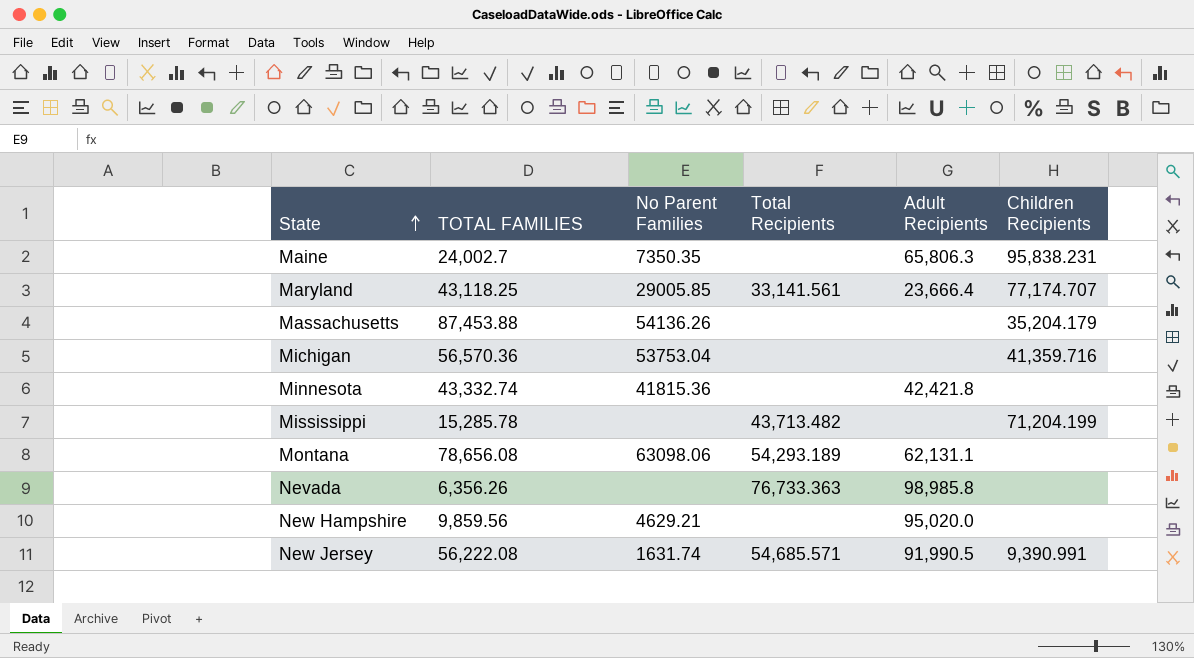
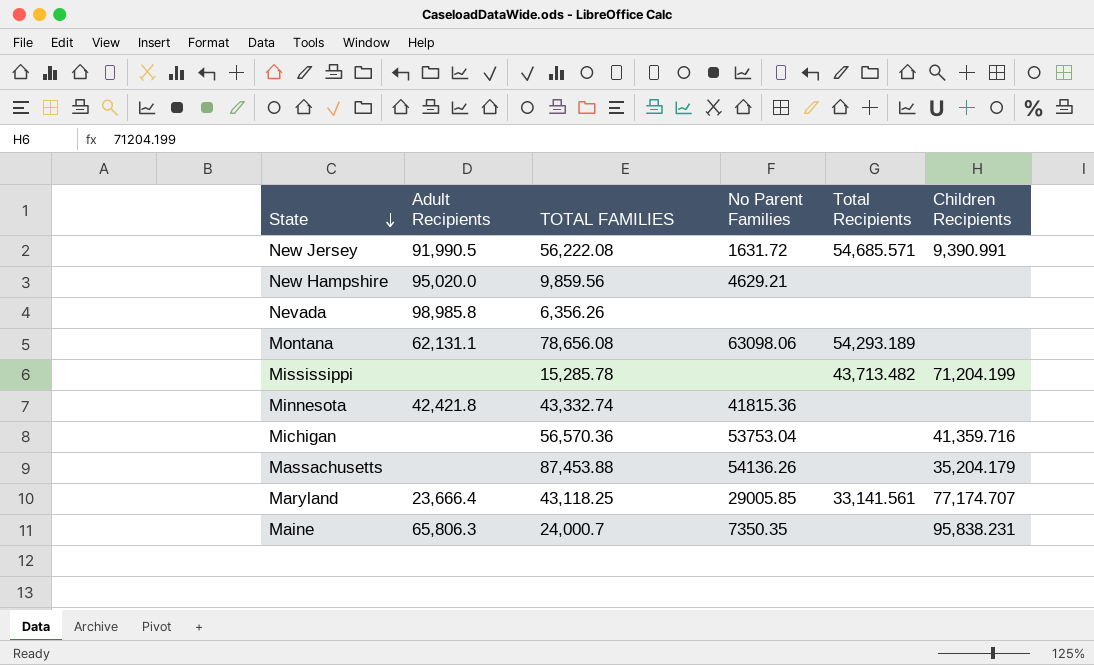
row order: State ascending -> State descending
column Adult Recipients | position: 5 -> 2
New Jersey | No Parent Families: 1631.74 -> 1631.72
Nevada | Total Recipients: 76,733.363 -> none
Maine | TOTAL FAMILIES: 24,002.7 -> 24,000.7

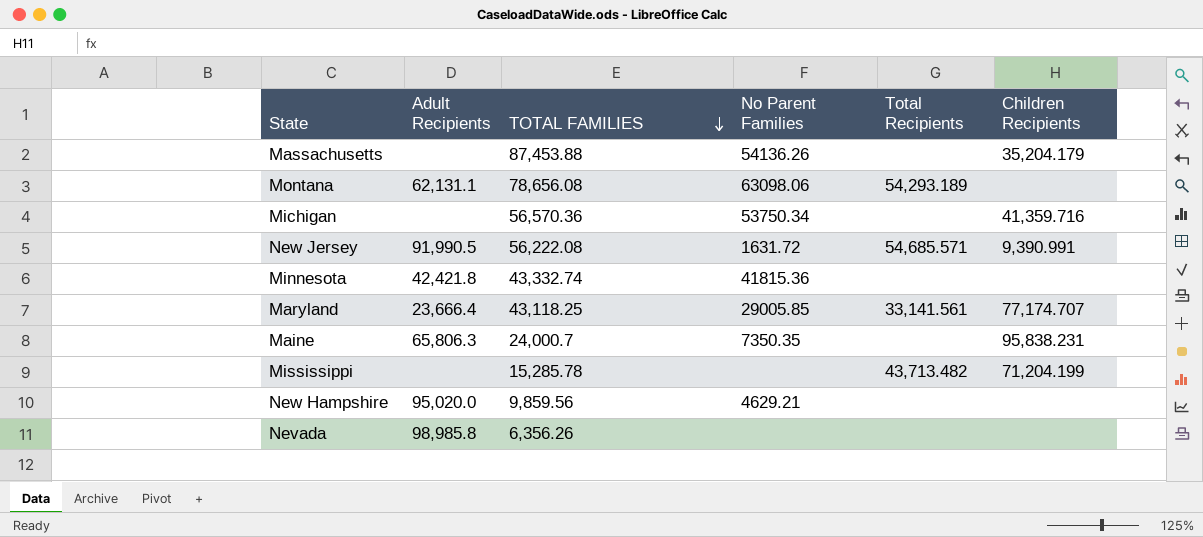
row order: State descending -> TOTAL FAMILIES descending
Michigan | No Parent Families: 53753.04 -> 53750.34

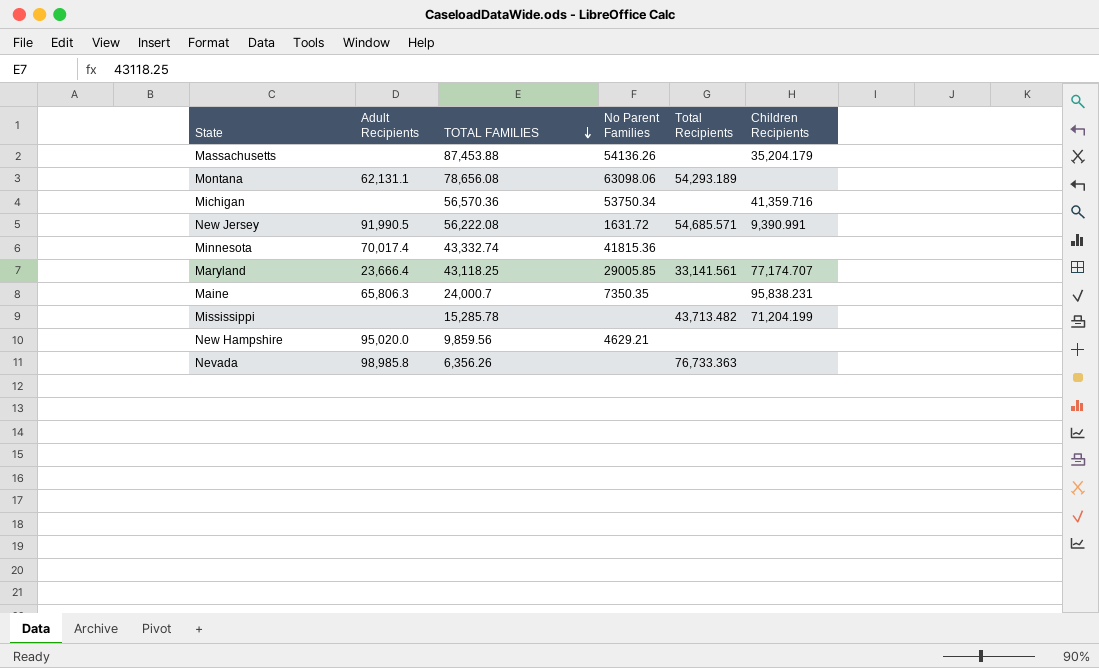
Minnesota | Adult Recipients: 42,421.8 -> 70,017.4
Nevada | Total Recipients: none -> 76,733.363

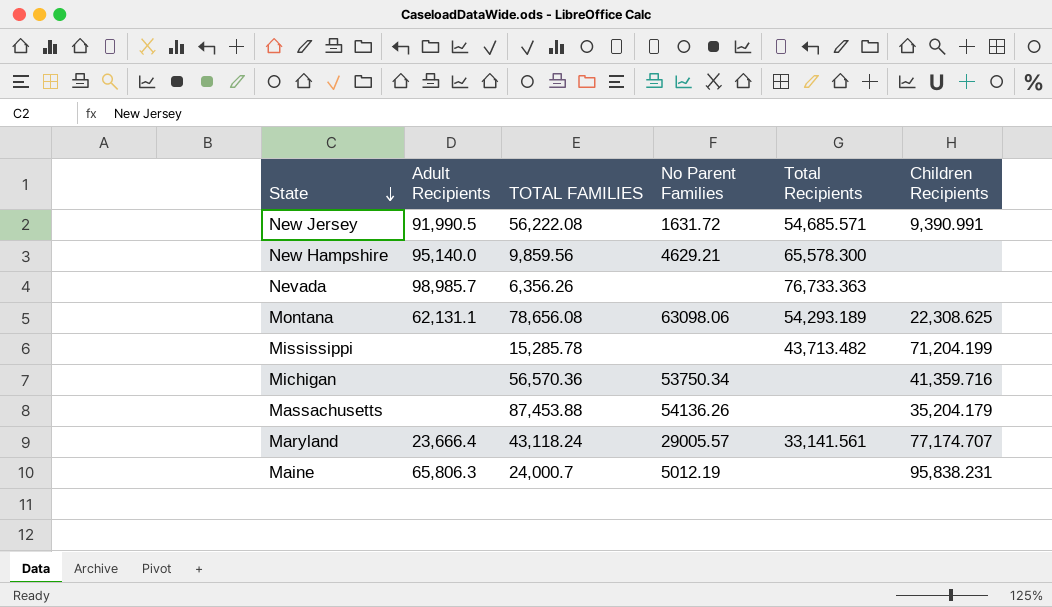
row order: TOTAL FAMILIES descending -> State descending
row Minnesota: 70,017.4 | 43,332.74 | 41815.36 | none | none -> none
New Hampshire | Adult Recipients: 95,020.0 -> 95,140.0
New Hampshire | Total Recipients: none -> 65,578.300
Nevada | Adult Recipients: 98,985.8 -> 98,985.7
Montana | Children Recipients: none -> 22,308.625
Maryland | TOTAL FAMILIES: 43,118.25 -> 43,118.24
Maryland | No Parent Families: 29005.85 -> 29005.57
Maine | No Parent Families: 7350.35 -> 5012.19

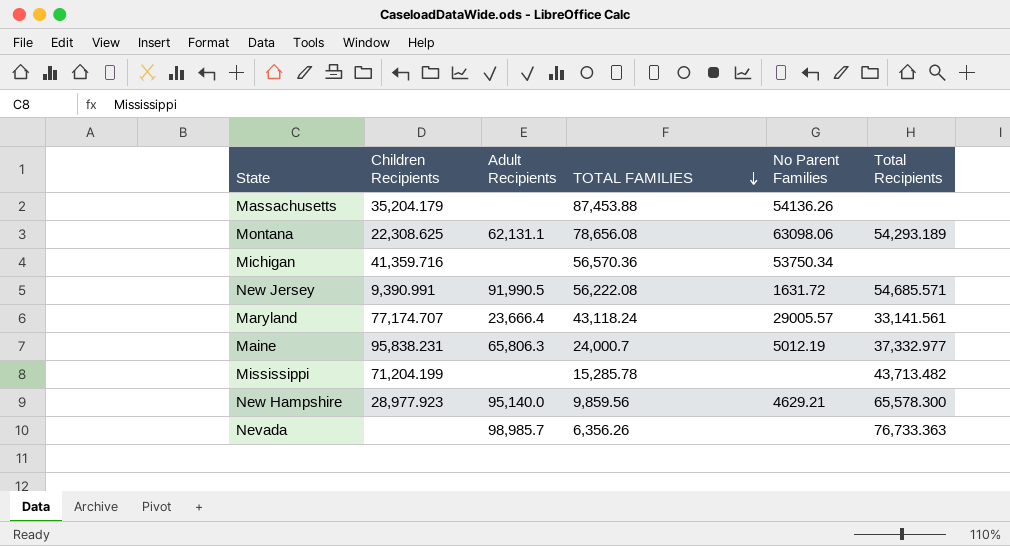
row order: State descending -> TOTAL FAMILIES descending
column Children Recipients | position: 6 -> 2
Maine | Total Recipients: none -> 37,332.977
New Hampshire | Children Recipients: none -> 28,977.923

